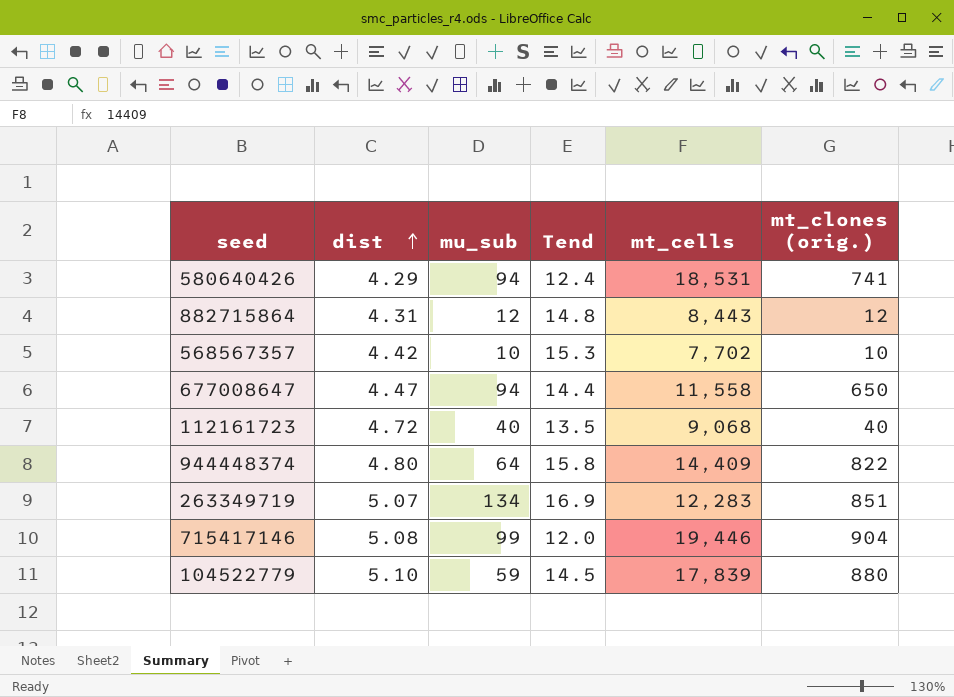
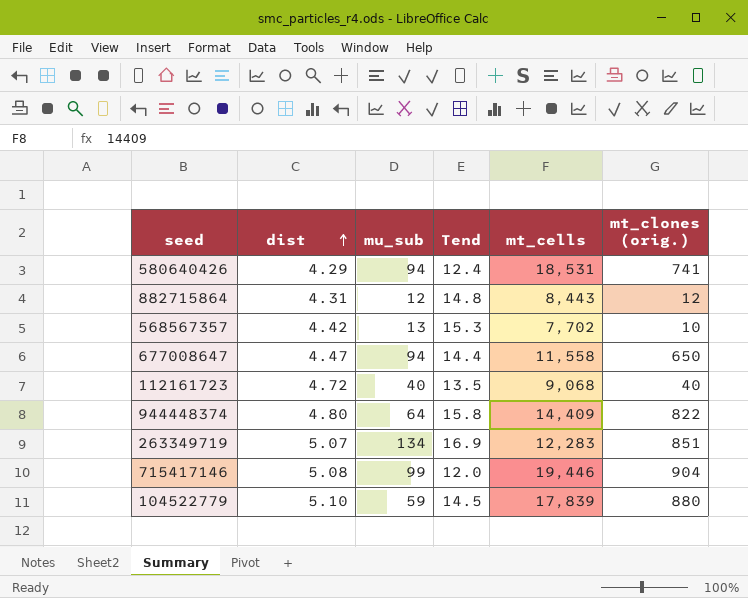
568567357 | mu_sub: 10 -> 13

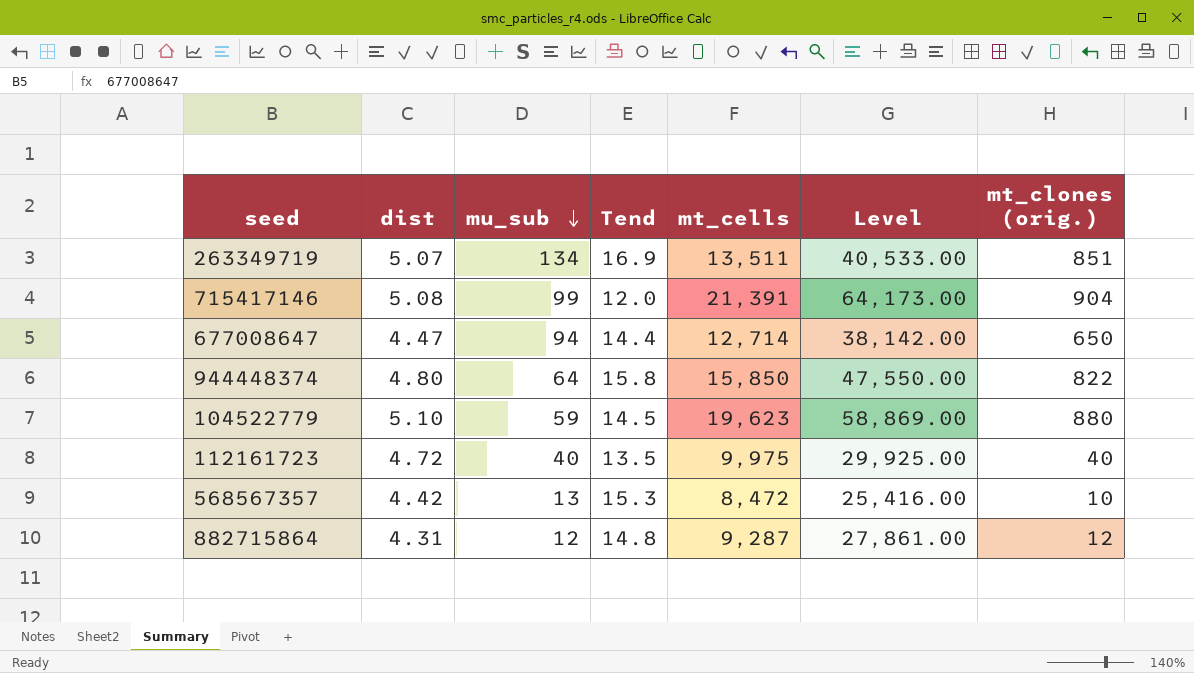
row order: dist ascending -> mu_sub descending
column Level | formula: none -> [mt_cells] * 3
row 580640426: 4.29 | 94 | 12.4 | 18,531 | 741 -> none
263349719 | mt_cells: 12,283 -> 13,511
715417146 | mt_cells: 19,446 -> 21,391
677008647 | mt_cells: 11,558 -> 12,714
944448374 | mt_cells: 14,409 -> 15,850
104522779 | mt_cells: 17,839 -> 19,623
112161723 | mt_cells: 9,068 -> 9,975
568567357 | mt_cells: 7,702 -> 8,472
882715864 | mt_cells: 8,443 -> 9,287

